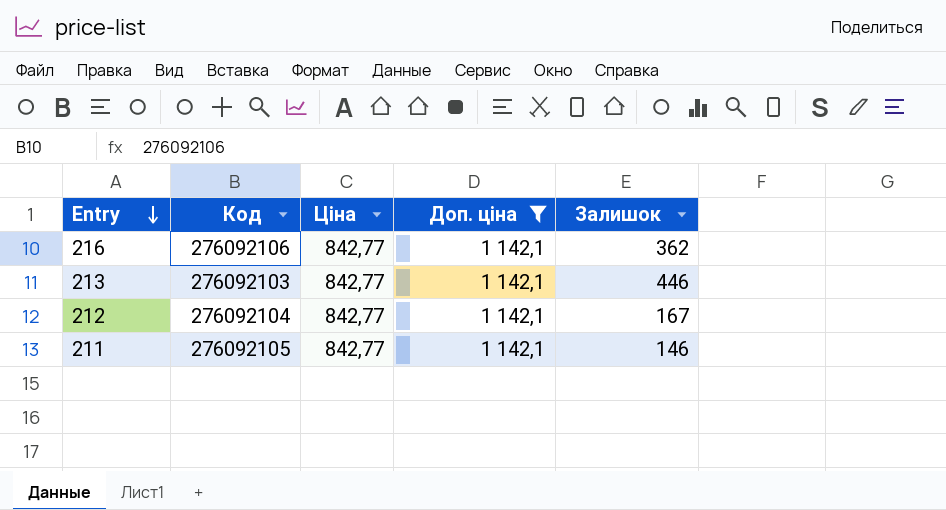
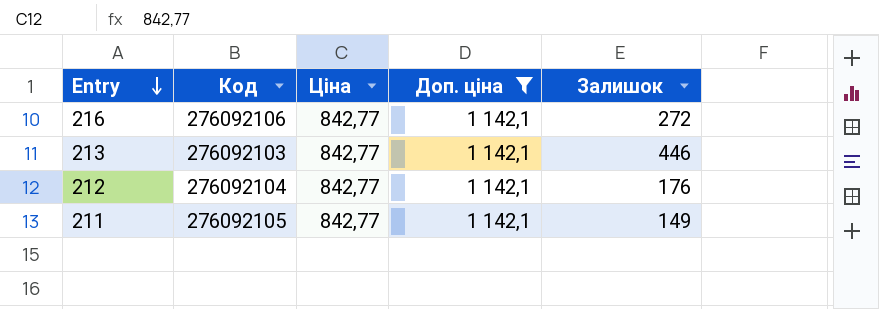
216 | Залишок: 362 -> 272
212 | Залишок: 167 -> 176
211 | Залишок: 146 -> 149

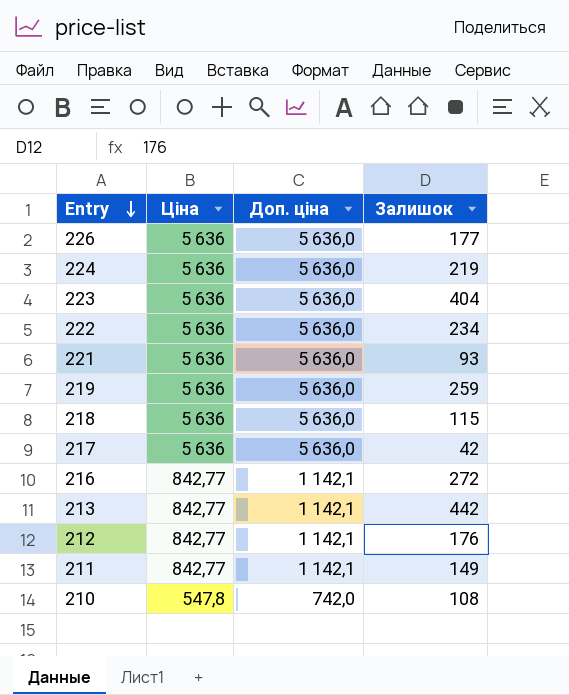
filter: Доп. ціна = 1 142,1 -> none
column Код | position: 2 -> none
213 | Залишок: 446 -> 442

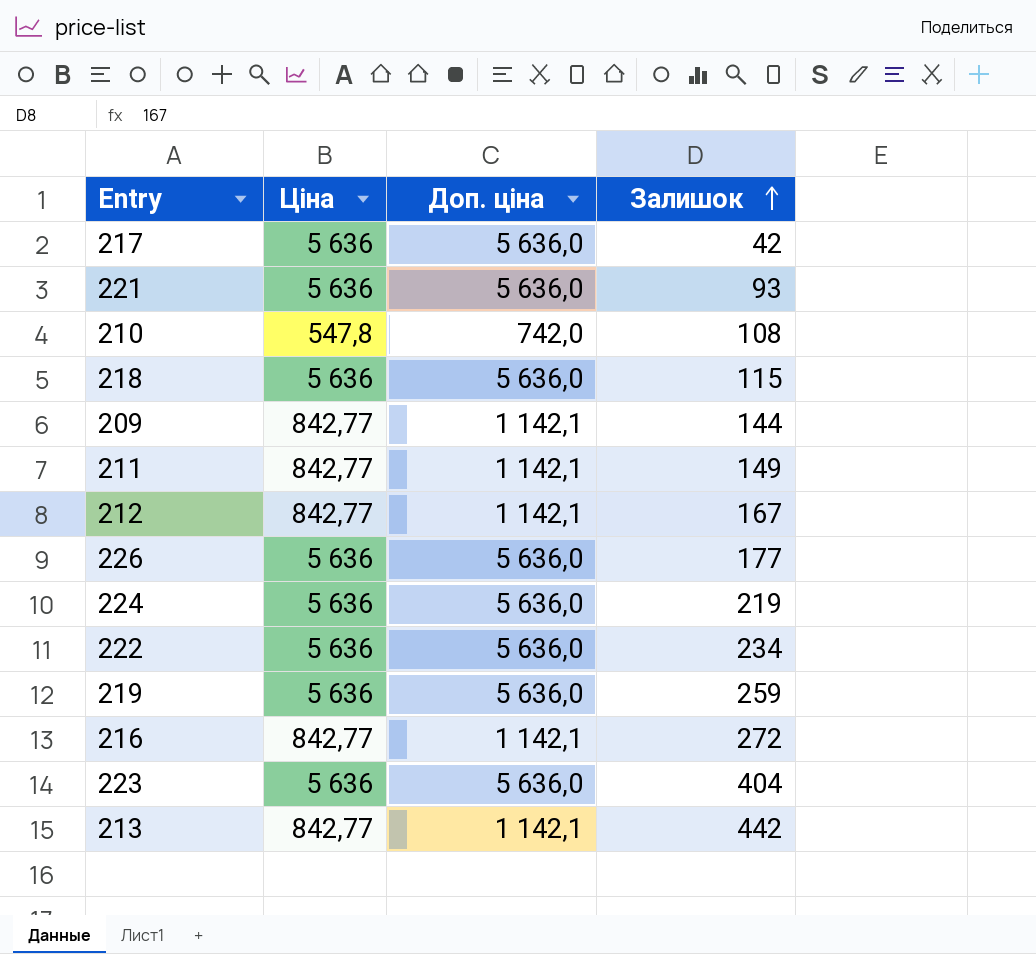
row order: Entry descending -> Залишок ascending
row 209: none -> 842,77 | 1 142,1 | 144
212 | Залишок: 176 -> 167

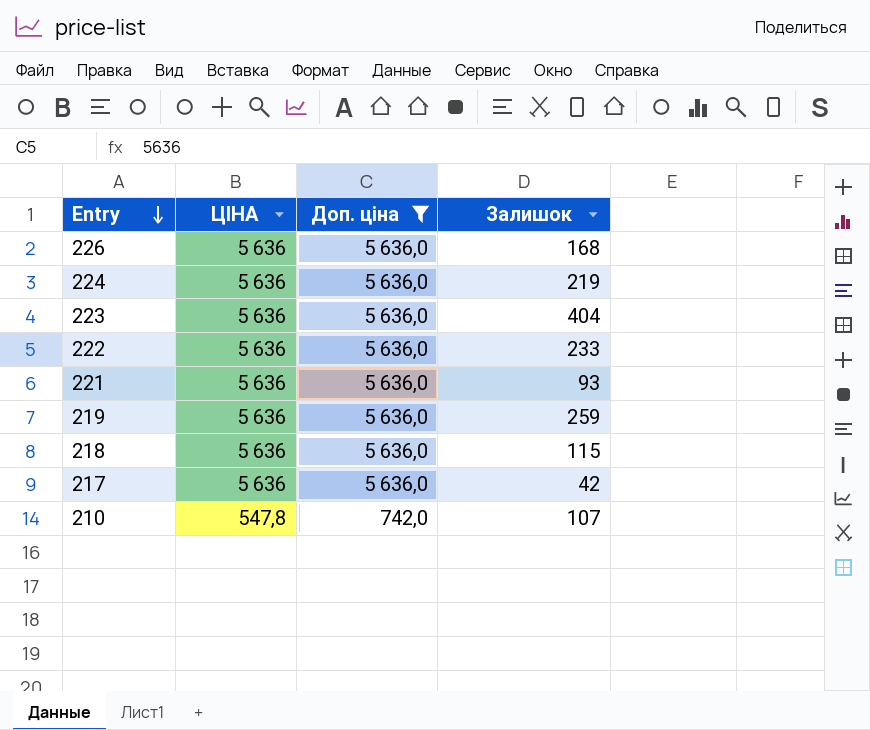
filter: none -> Доп. ціна != 1 142,1
row order: Залишок ascending -> Entry descending
column name: Ціна -> ЦІНА
226 | Залишок: 177 -> 168
222 | Залишок: 234 -> 233
210 | Залишок: 108 -> 107

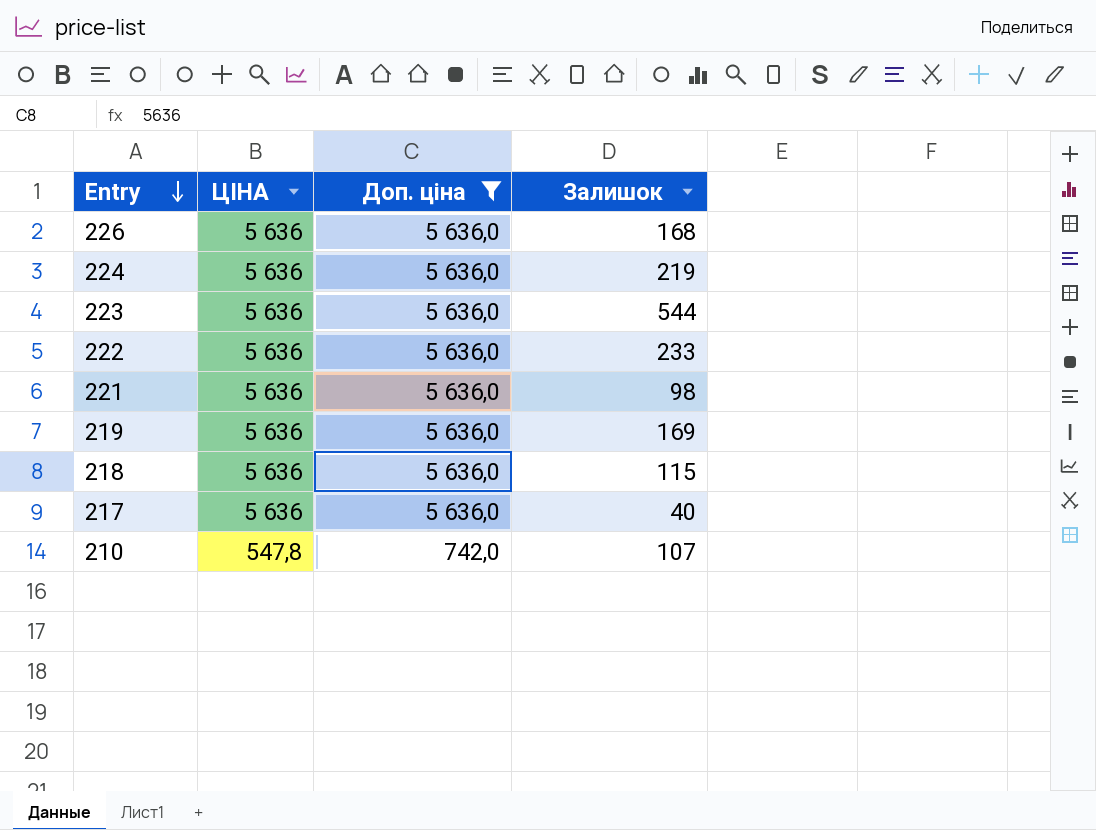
223 | Залишок: 404 -> 544
221 | Залишок: 93 -> 98
219 | Залишок: 259 -> 169
217 | Залишок: 42 -> 40

